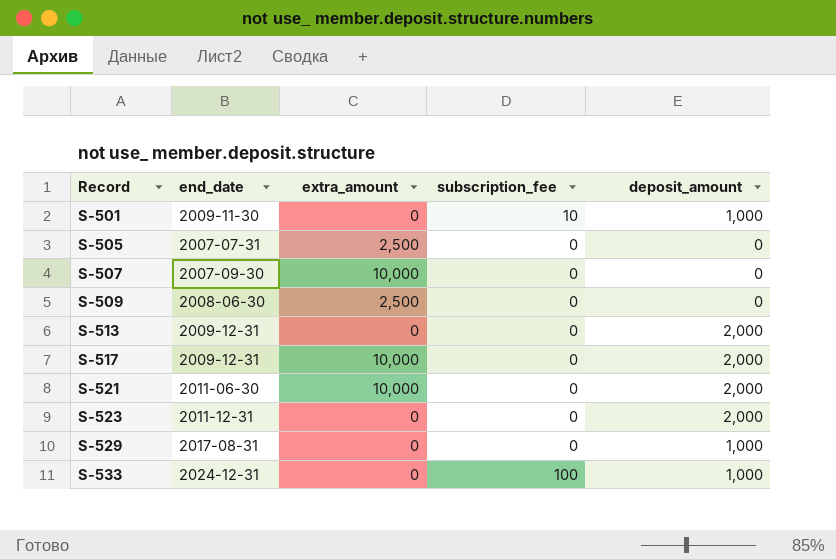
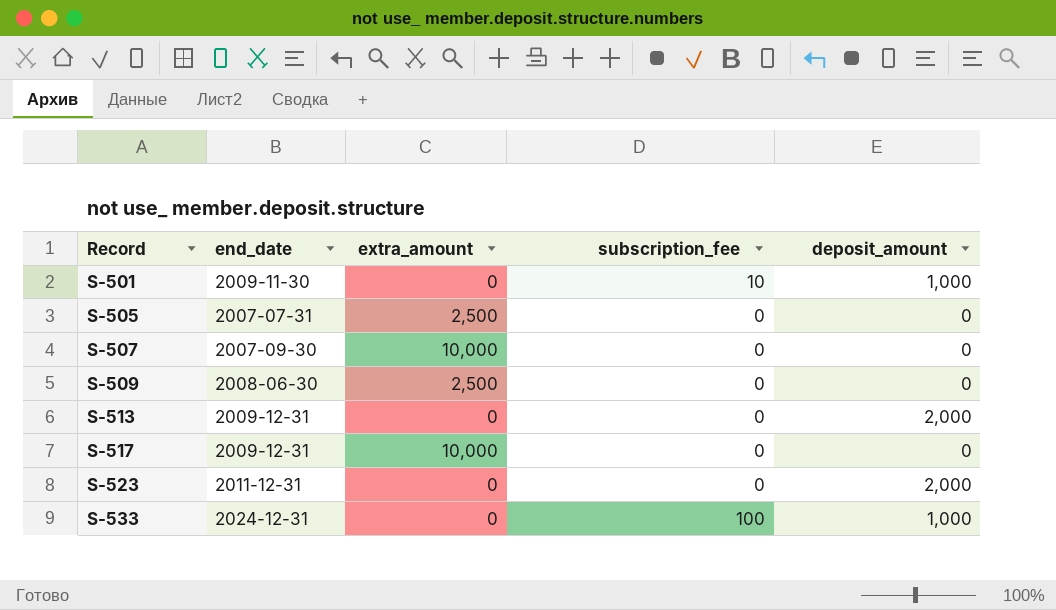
row S-521: 2011-06-30 | 10,000 | 0 | 2,000 -> none
row S-529: 2017-08-31 | 0 | 0 | 1,000 -> none
S-517 | deposit_amount: 2,000 -> 0

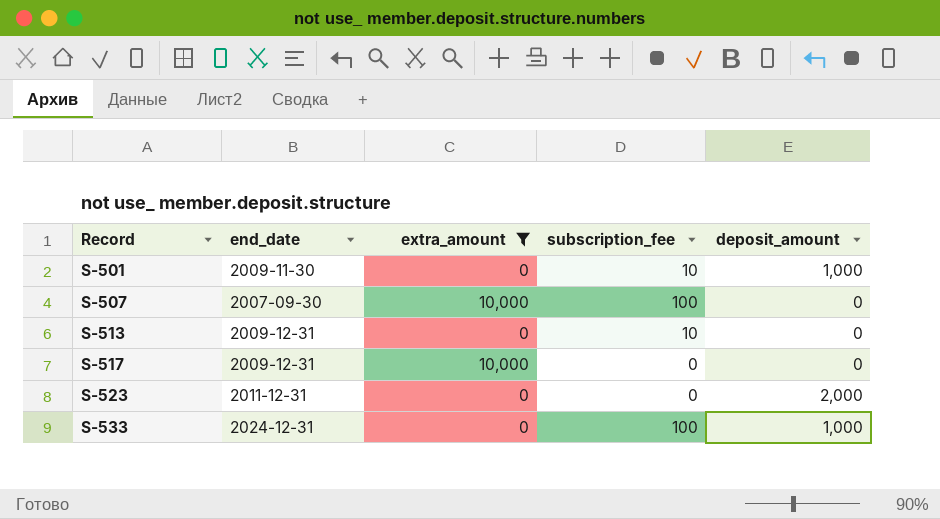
filter: none -> extra_amount != 2,500
S-507 | subscription_fee: 0 -> 100
S-513 | subscription_fee: 0 -> 10
S-513 | deposit_amount: 2,000 -> 0

